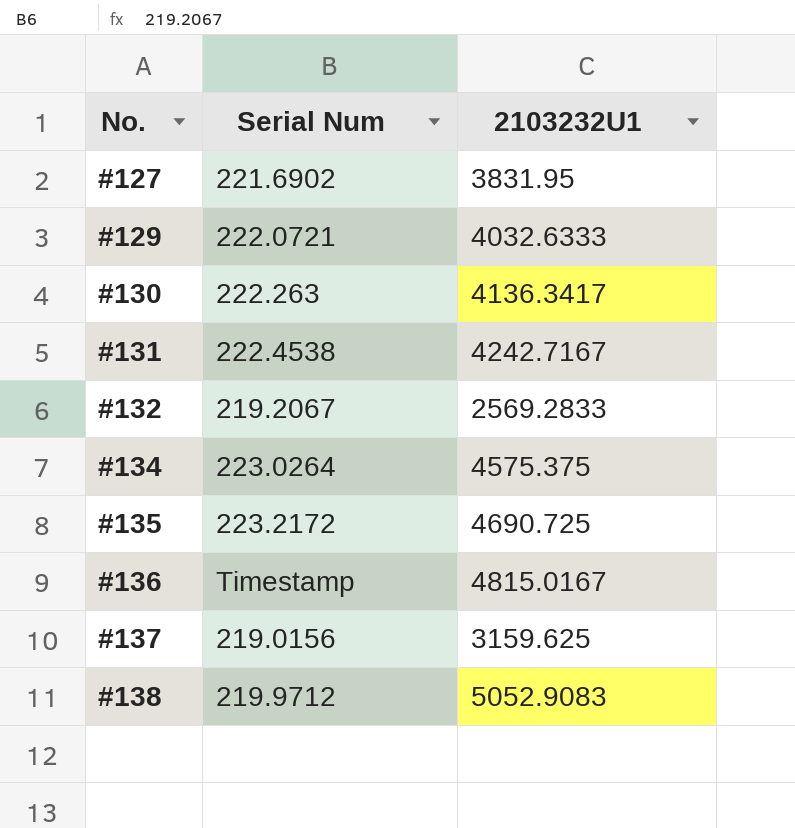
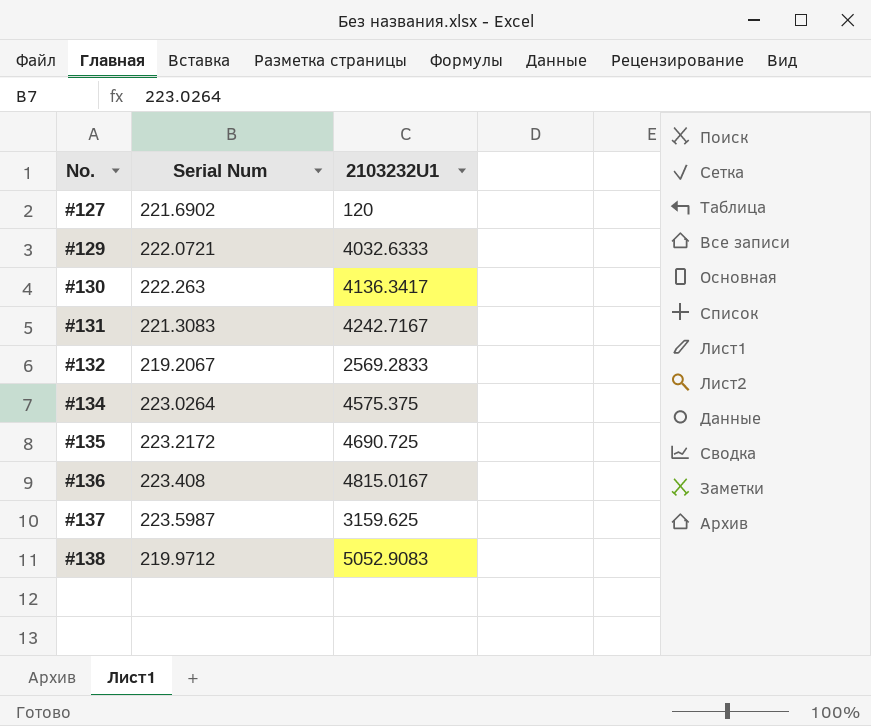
#127 | 2103232U1: 3831.95 -> 120
#131 | Serial Num: 222.4538 -> 221.3083
#136 | Serial Num: Timestamp -> 223.408
#137 | Serial Num: 219.0156 -> 223.5987

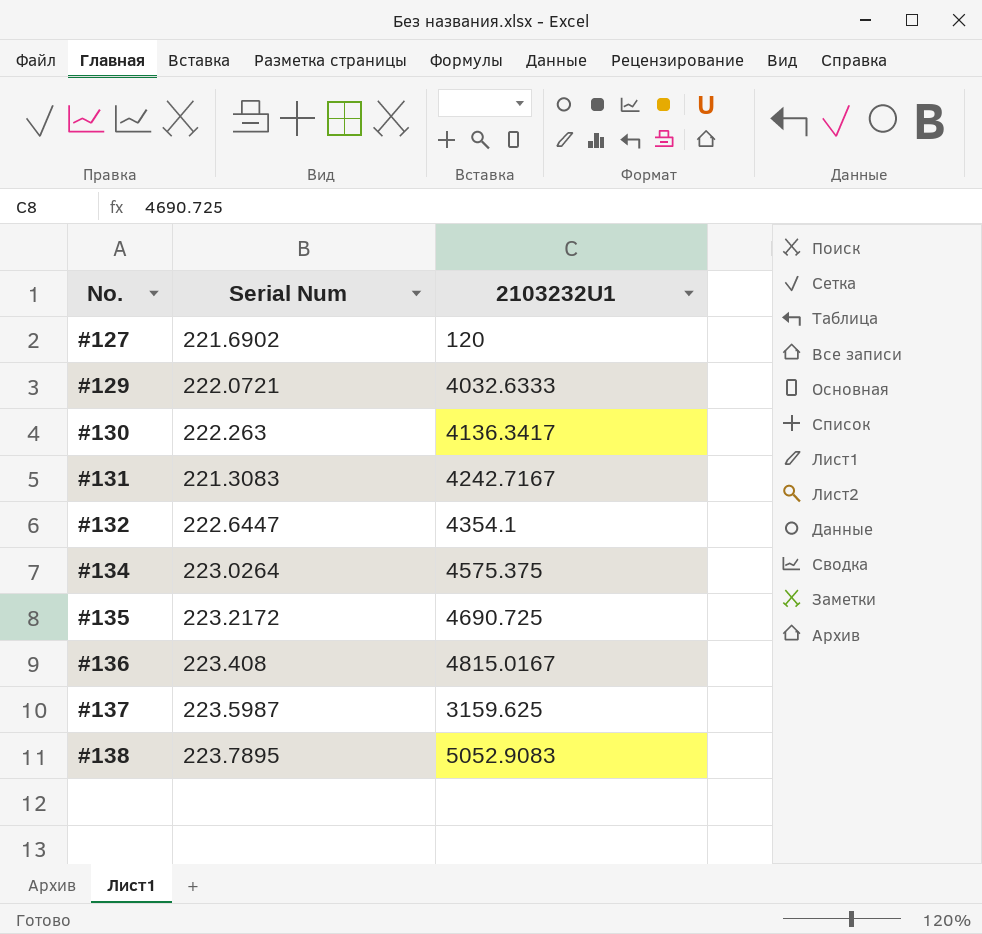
#132 | Serial Num: 219.2067 -> 222.6447
#132 | 2103232U1: 2569.2833 -> 4354.1
#138 | Serial Num: 219.9712 -> 223.7895

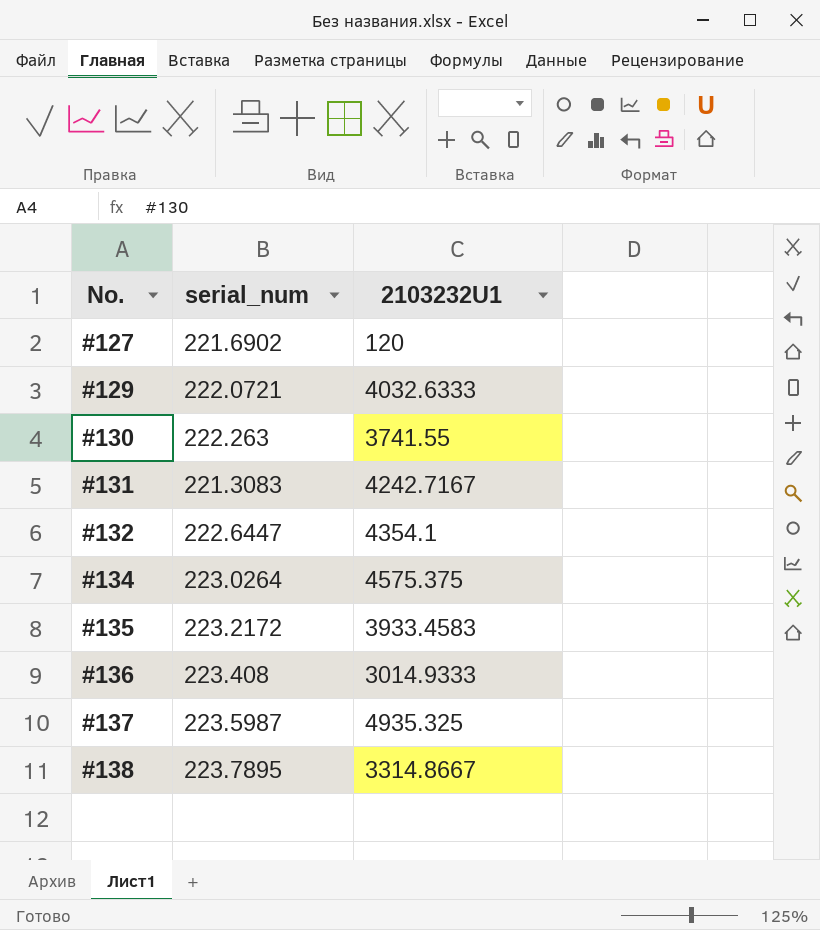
column name: Serial Num -> serial_num
#130 | 2103232U1: 4136.3417 -> 3741.55
#135 | 2103232U1: 4690.725 -> 3933.4583
#136 | 2103232U1: 4815.0167 -> 3014.9333
#137 | 2103232U1: 3159.625 -> 4935.325
#138 | 2103232U1: 5052.9083 -> 3314.8667

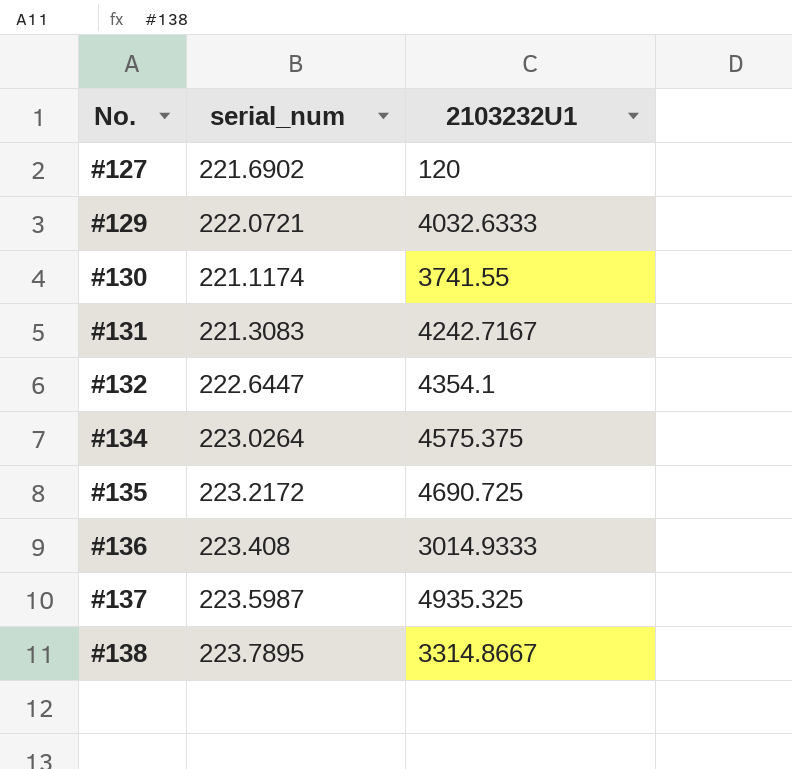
#130 | serial_num: 222.263 -> 221.1174
#135 | 2103232U1: 3933.4583 -> 4690.725

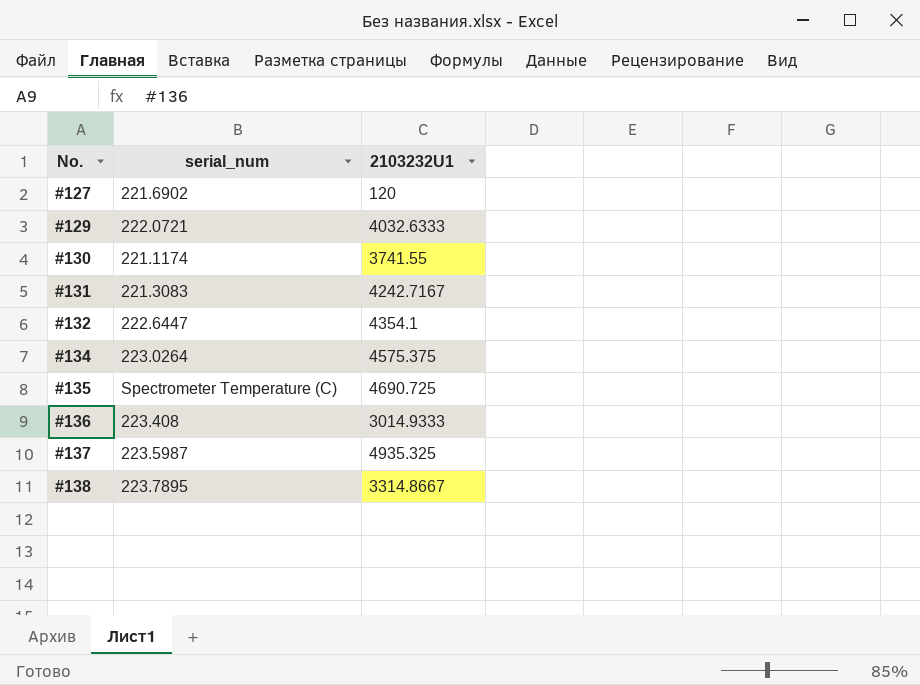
#135 | serial_num: 223.2172 -> Spectrometer Temperature (C)

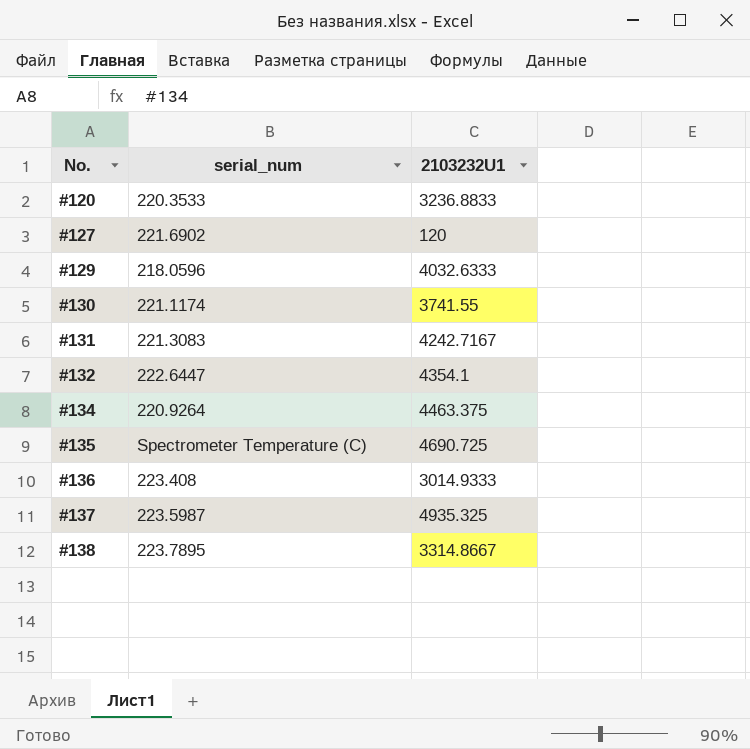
row #120: none -> 220.3533 | 3236.8833
#129 | serial_num: 222.0721 -> 218.0596
#134 | serial_num: 223.0264 -> 220.9264
#134 | 2103232U1: 4575.375 -> 4463.375

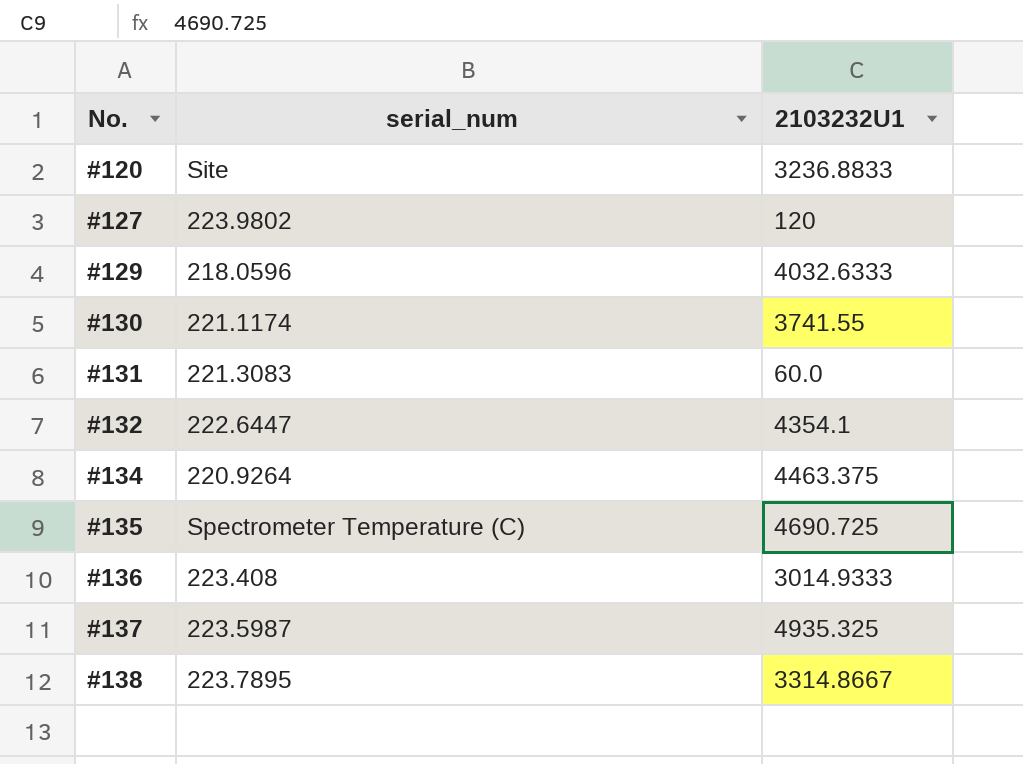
#120 | serial_num: 220.3533 -> Site
#127 | serial_num: 221.6902 -> 223.9802
#131 | 2103232U1: 4242.7167 -> 60.0

